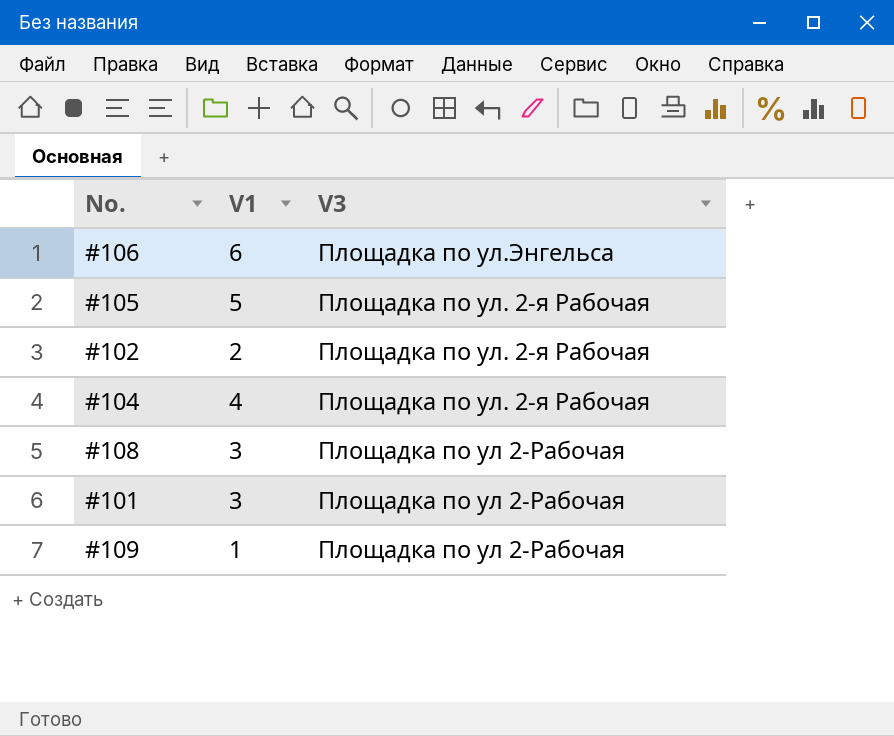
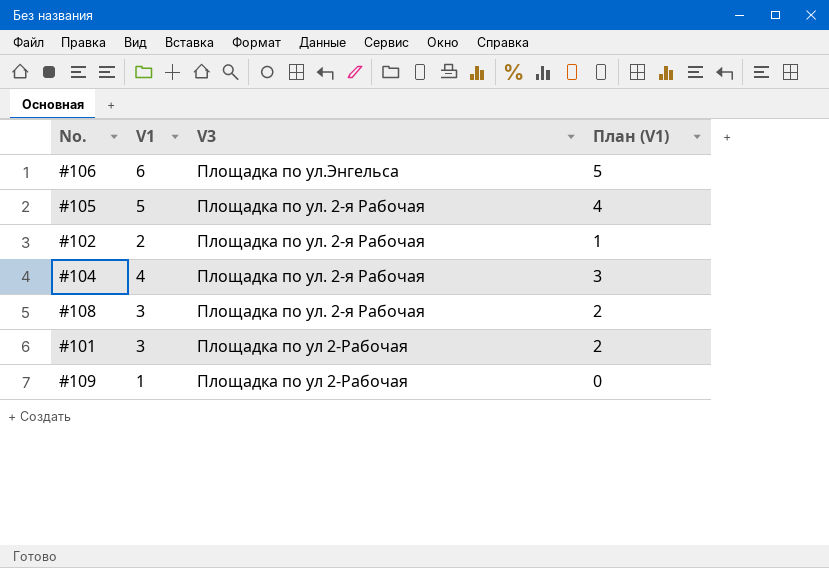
column План (V1) | formula: none -> [V1] - 1
#108 | V3: Площадка по ул 2-Рабочая -> Площадка по ул. 2-я Рабочая

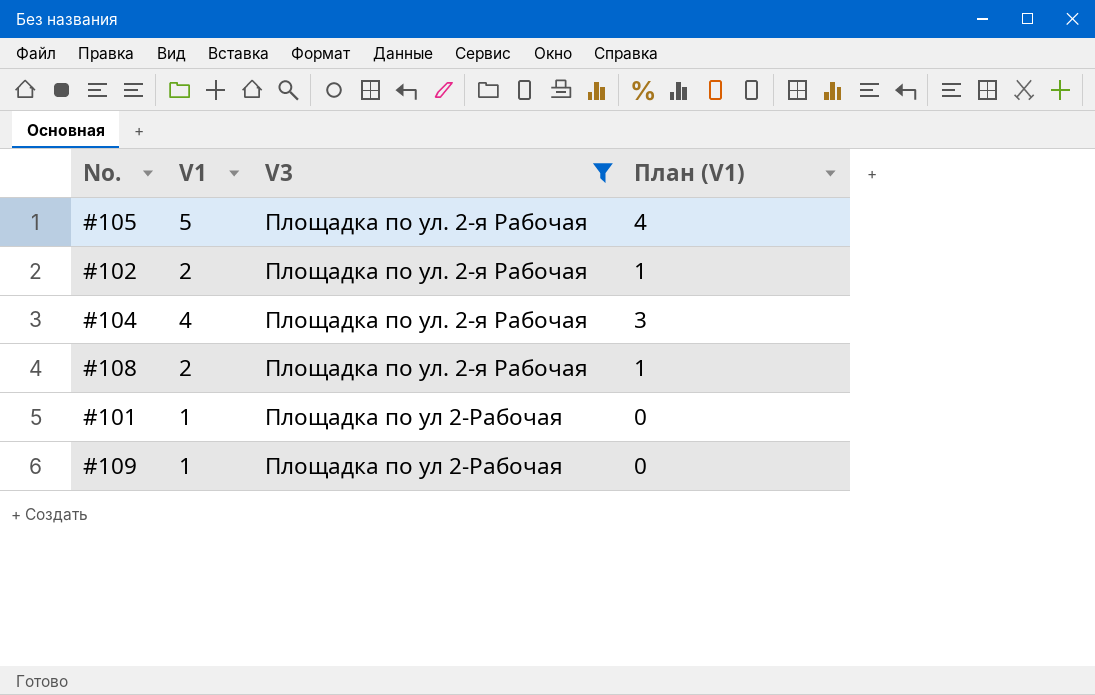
filter: none -> V3 != Площадка по ул.Энгельса
#108 | V1: 3 -> 2
#108 | План (V1): 2 -> 1
#101 | V1: 3 -> 1
#101 | План (V1): 2 -> 0

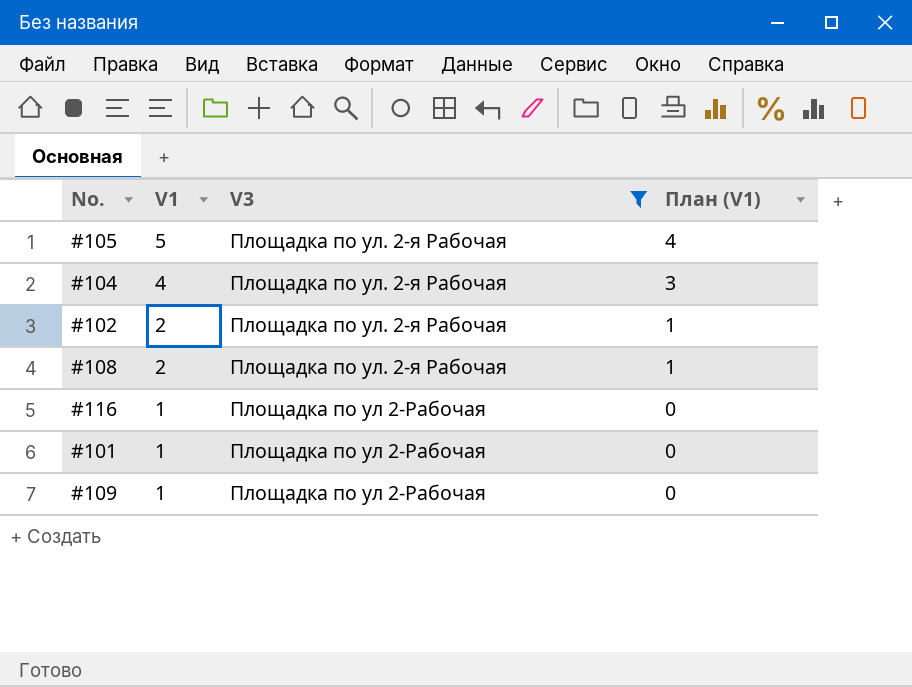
row order: V3 descending -> V1 descending
row #116: none -> 1 | Площадка по ул 2-Рабочая | 0

